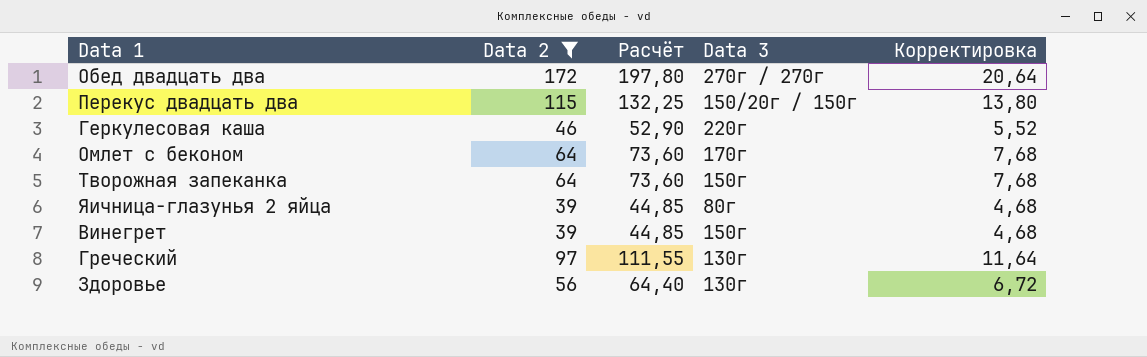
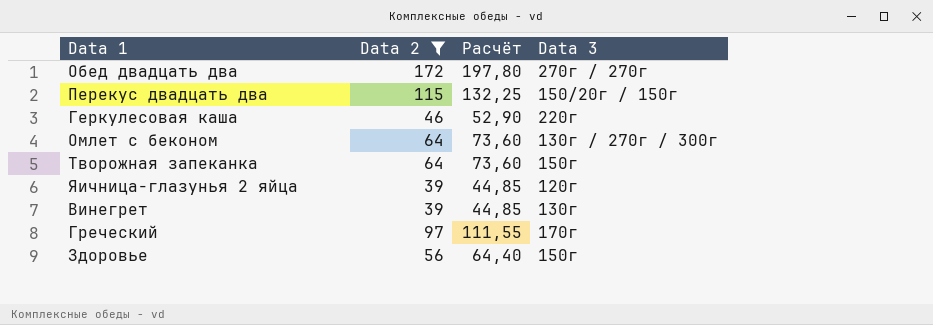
column Корректировка | formula: [Data 2] * 0,12 -> none
Омлет с беконом | Data 3: 170г -> 130г / 270г / 300г
Яичница-глазунья 2 яйца | Data 3: 80г -> 120г
Винегрет | Data 3: 150г -> 130г
Греческий | Data 3: 130г -> 170г
Здоровье | Data 3: 130г -> 150г

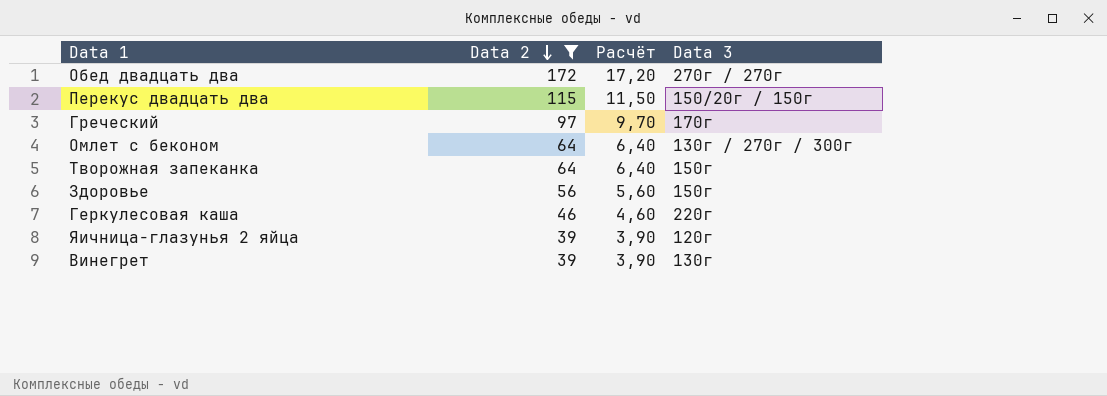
row order: none -> Data 2 descending
column Расчёт | formula: [Data 2] * 1,15 -> [Data 2] * 0,1

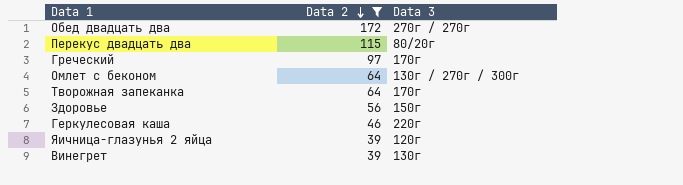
column Расчёт | formula: [Data 2] * 0,1 -> none
Перекус двадцать два | Data 3: 150/20г / 150г -> 80/20г
Творожная запеканка | Data 3: 150г -> 170г

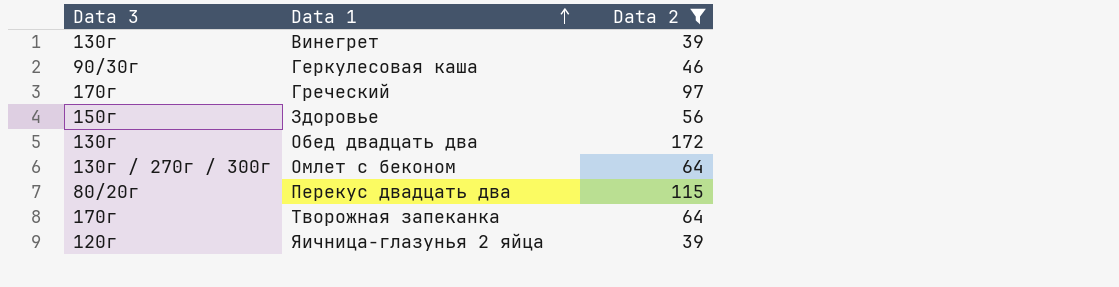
row order: Data 2 descending -> Data 1 ascending
column Data 3 | position: 3 -> 1
Геркулесовая каша | Data 3: 220г -> 90/30г
Обед двадцать два | Data 3: 270г / 270г -> 130г

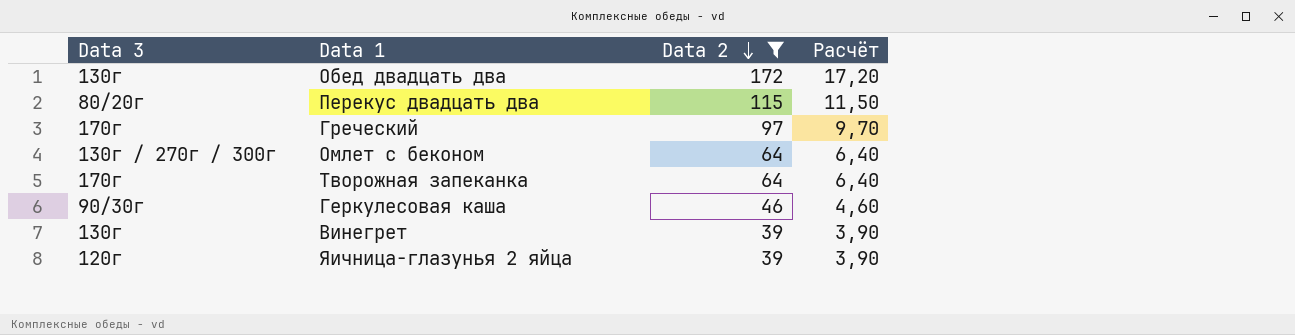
row order: Data 1 ascending -> Data 2 descending
column Расчёт | formula: none -> [Data 2] * 0,1
row Здоровье: 150г | 56 -> none

